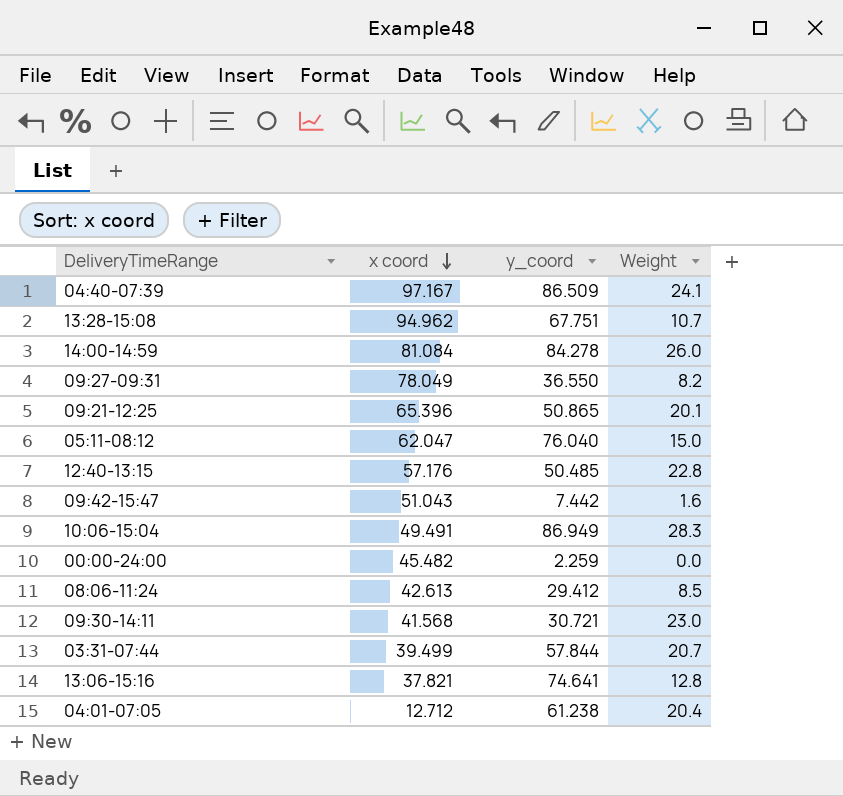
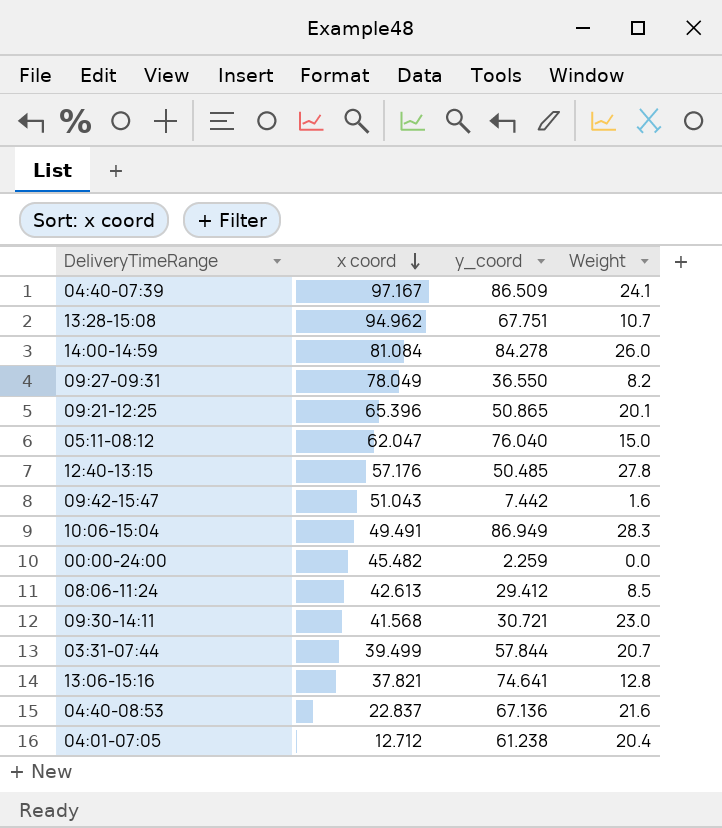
12:40-13:15 | Weight: 22.8 -> 27.8
row 04:40-08:53: none -> 22.837 | 67.136 | 21.6

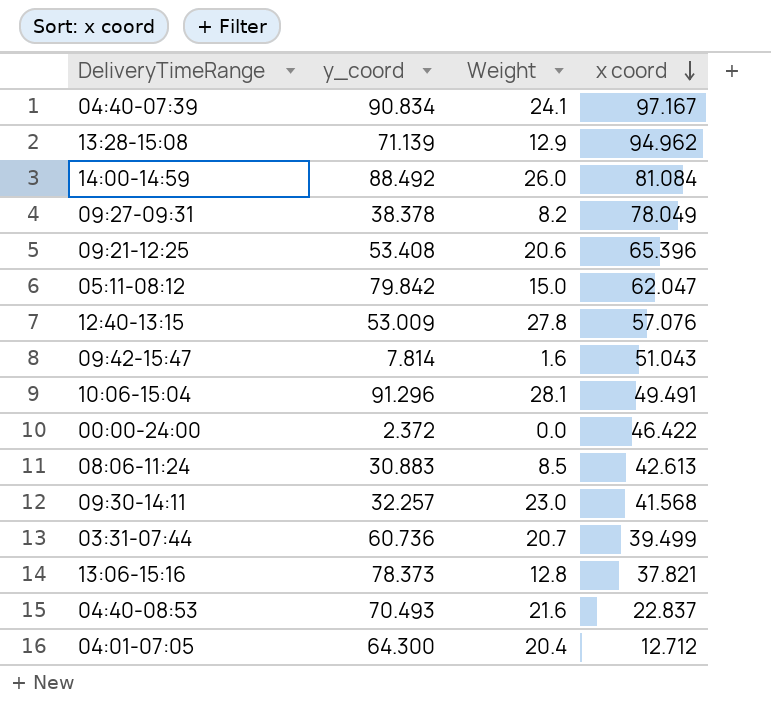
column x coord | position: 2 -> 4
04:40-07:39 | y_coord: 86.509 -> 90.834
13:28-15:08 | y_coord: 67.751 -> 71.139
13:28-15:08 | Weight: 10.7 -> 12.9
14:00-14:59 | y_coord: 84.278 -> 88.492
09:27-09:31 | y_coord: 36.550 -> 38.378
09:21-12:25 | y_coord: 50.865 -> 53.408
09:21-12:25 | Weight: 20.1 -> 20.6
05:11-08:12 | y_coord: 76.040 -> 79.842
12:40-13:15 | y_coord: 50.485 -> 53.009
12:40-13:15 | x coord: 57.176 -> 57.076
09:42-15:47 | y_coord: 7.442 -> 7.814
10:06-15:04 | y_coord: 86.949 -> 91.296
10:06-15:04 | Weight: 28.3 -> 28.1
00:00-24:00 | y_coord: 2.259 -> 2.372
00:00-24:00 | x coord: 45.482 -> 46.422
08:06-11:24 | y_coord: 29.412 -> 30.883
09:30-14:11 | y_coord: 30.721 -> 32.257
03:31-07:44 | y_coord: 57.844 -> 60.736
13:06-15:16 | y_coord: 74.641 -> 78.373
04:40-08:53 | y_coord: 67.136 -> 70.493
04:01-07:05 | y_coord: 61.238 -> 64.300

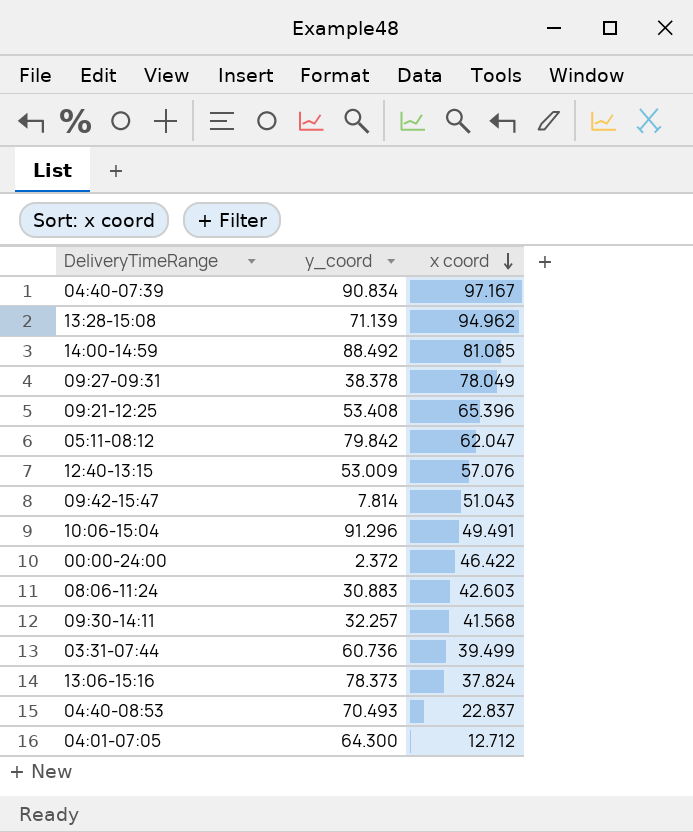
column Weight | position: 3 -> none
14:00-14:59 | x coord: 81.084 -> 81.085
08:06-11:24 | x coord: 42.613 -> 42.603
13:06-15:16 | x coord: 37.821 -> 37.824

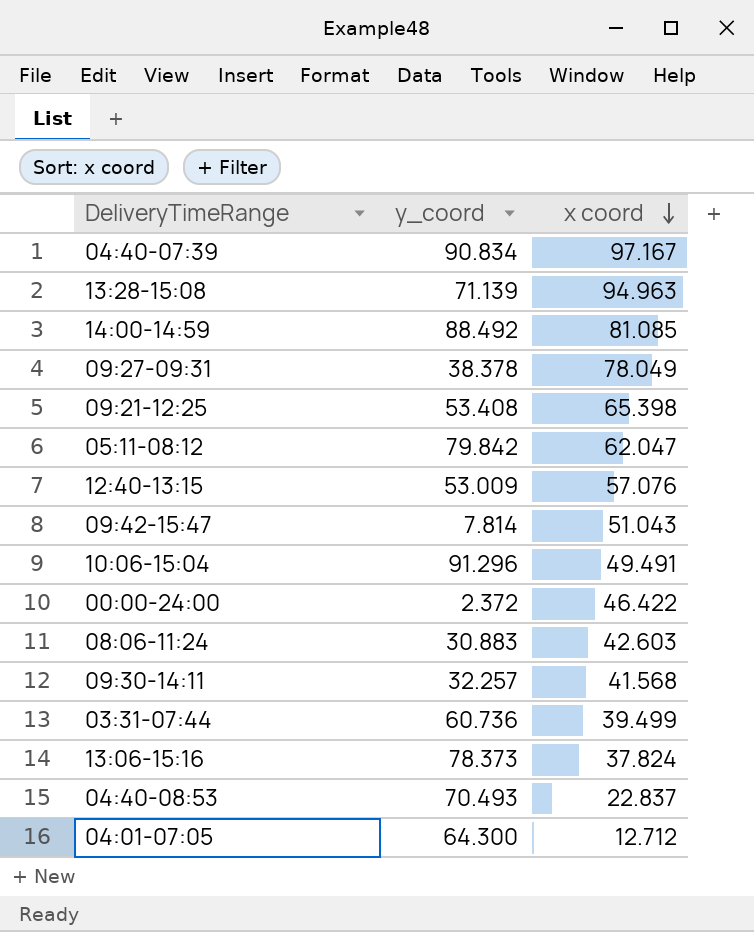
13:28-15:08 | x coord: 94.962 -> 94.963
09:21-12:25 | x coord: 65.396 -> 65.398

